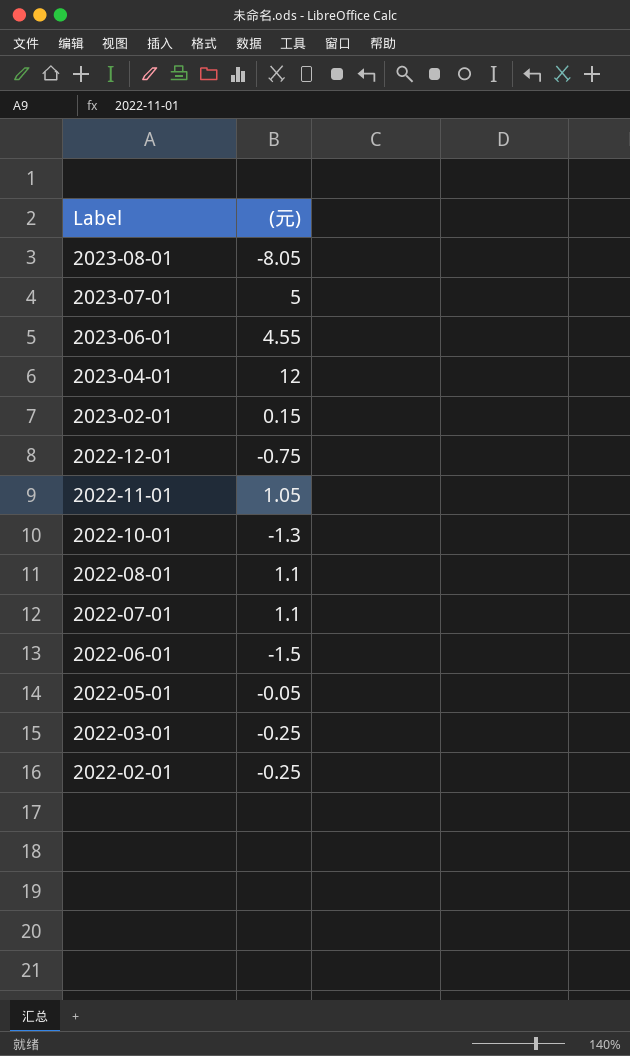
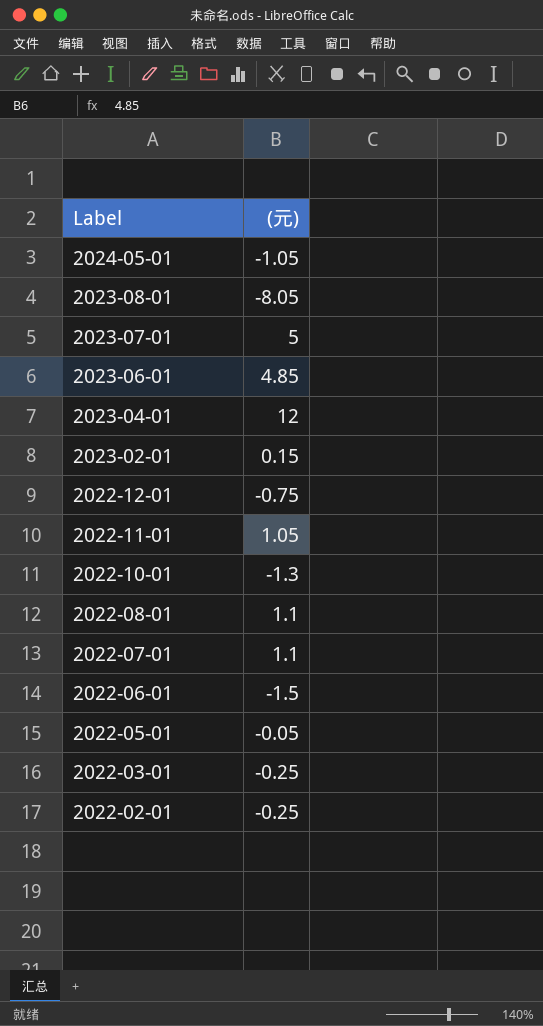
row 2024-05-01: none -> -1.05
2023-06-01 | (元): 4.55 -> 4.85

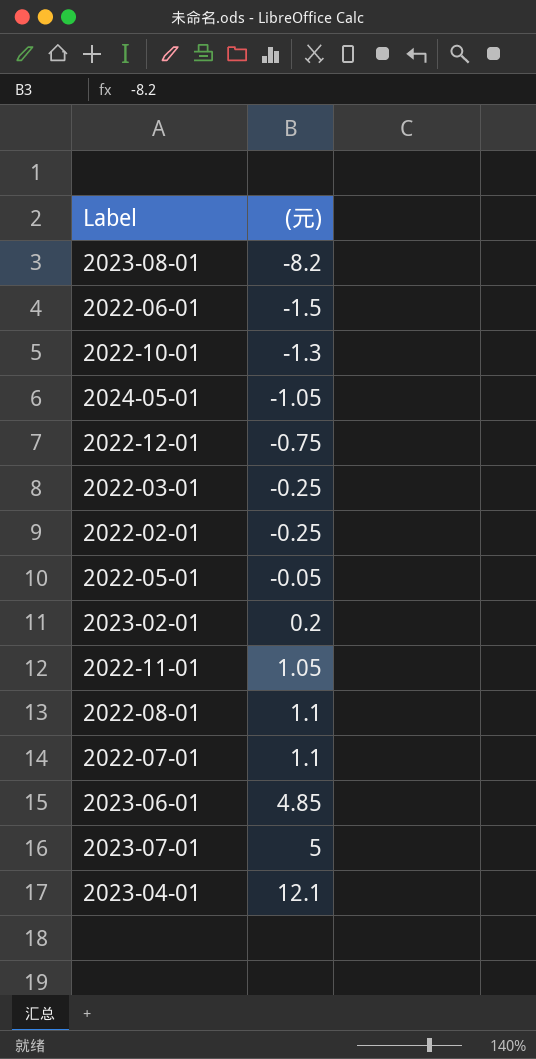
row order: Label descending -> (元) ascending
2023-08-01 | (元): -8.05 -> -8.2
2023-02-01 | (元): 0.15 -> 0.2
2023-04-01 | (元): 12 -> 12.1

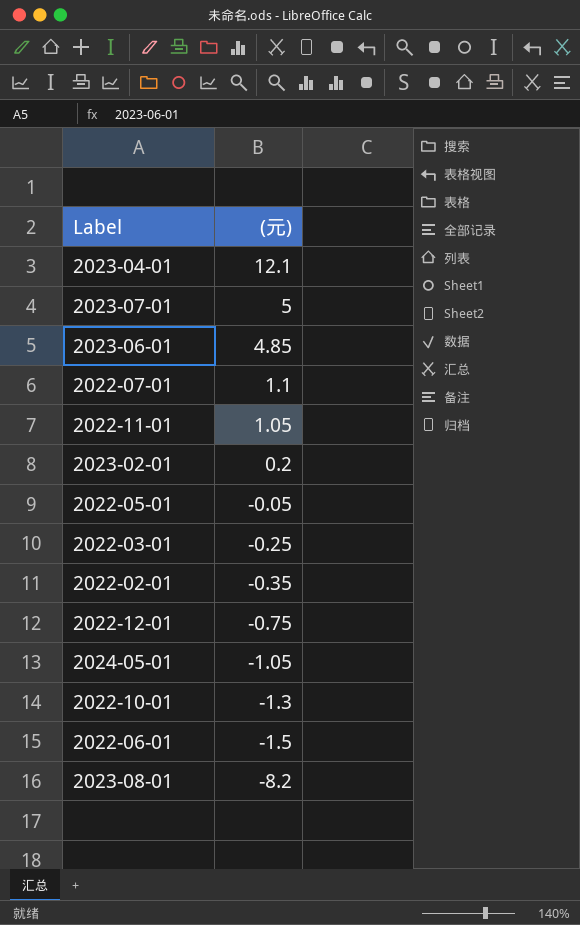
row order: (元) ascending -> (元) descending
row 2022-08-01: 1.1 -> none
2022-02-01 | (元): -0.25 -> -0.35

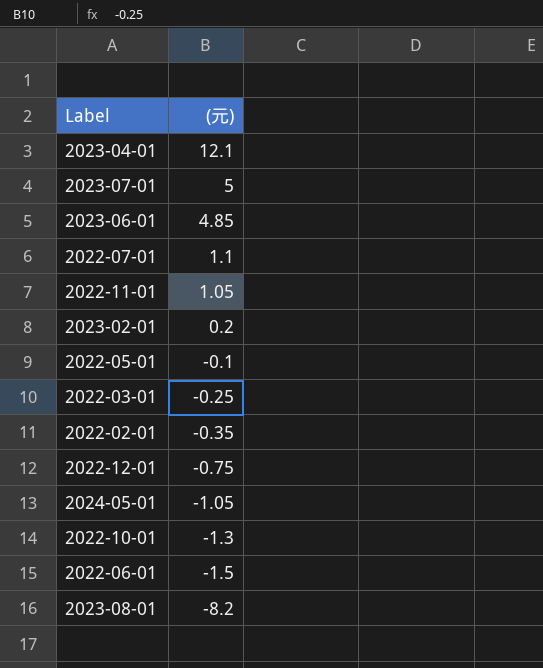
2022-05-01 | (元): -0.05 -> -0.1

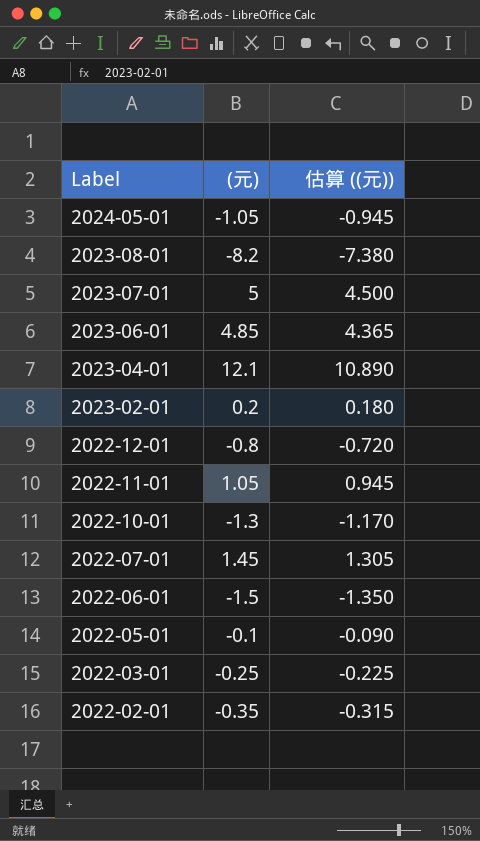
row order: (元) descending -> Label descending
column 估算 ((元)) | formula: none -> [(元)] * 0.9
2022-12-01 | (元): -0.75 -> -0.8
2022-07-01 | (元): 1.1 -> 1.45

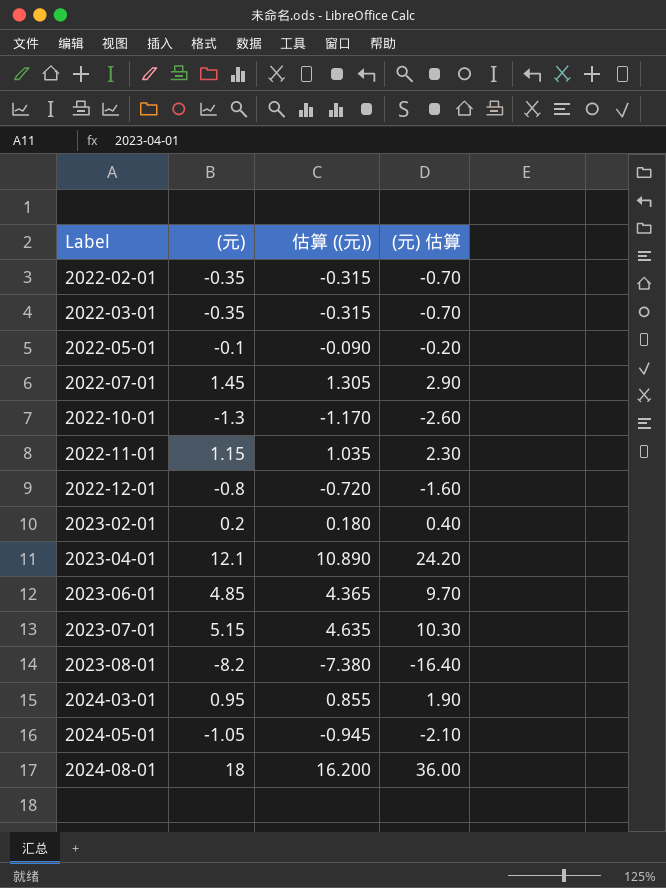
row order: Label descending -> Label ascending
column (元) 估算 | formula: none -> [(元)] * 2
row 2022-06-01: -1.5 | -1.350 -> none
2022-03-01 | (元): -0.25 -> -0.35
2022-03-01 | 估算 ((元)): -0.225 -> -0.315
2022-11-01 | (元): 1.05 -> 1.15
2022-11-01 | 估算 ((元)): 0.945 -> 1.035
2023-07-01 | (元): 5 -> 5.15
2023-07-01 | 估算 ((元)): 4.500 -> 4.635
row 2024-03-01: none -> 0.95 | 0.855 | 1.90
row 2024-08-01: none -> 18 | 16.200 | 36.00

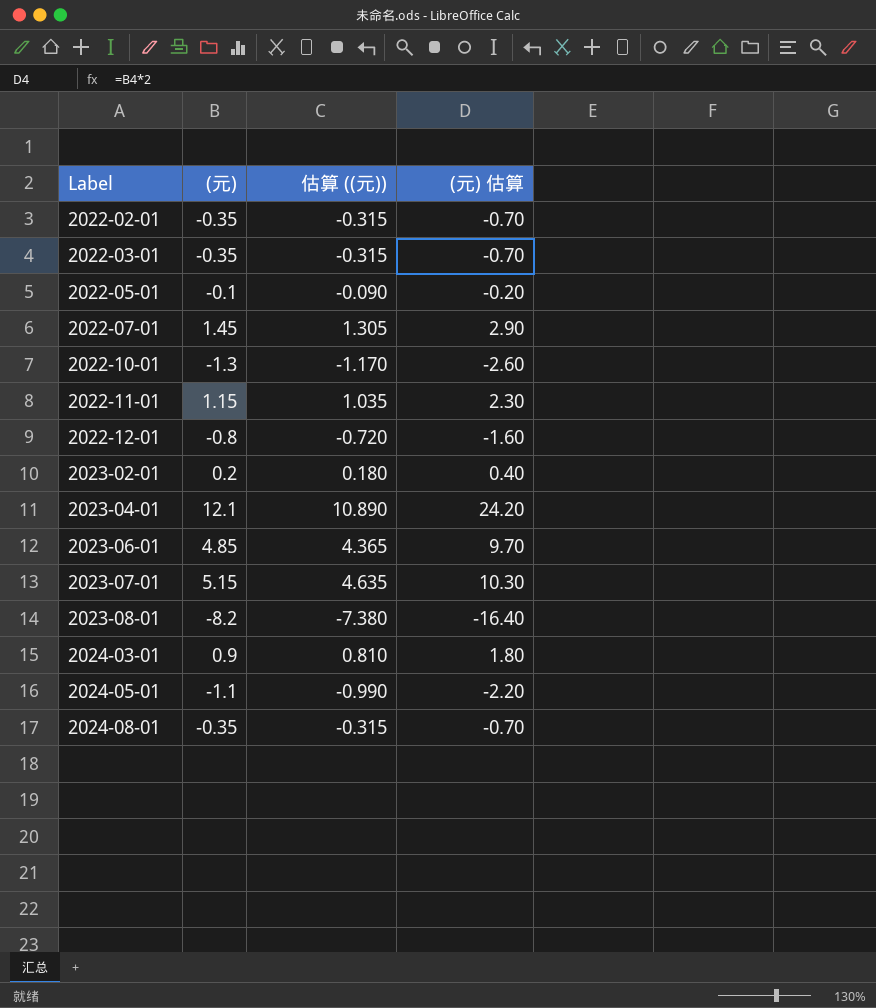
2024-03-01 | (元): 0.95 -> 0.9
2024-03-01 | 估算 ((元)): 0.855 -> 0.810
2024-03-01 | (元) 估算: 1.90 -> 1.80
2024-05-01 | (元): -1.05 -> -1.1
2024-05-01 | 估算 ((元)): -0.945 -> -0.990
2024-05-01 | (元) 估算: -2.10 -> -2.20
2024-08-01 | (元): 18 -> -0.35
2024-08-01 | 估算 ((元)): 16.200 -> -0.315
2024-08-01 | (元) 估算: 36.00 -> -0.70

